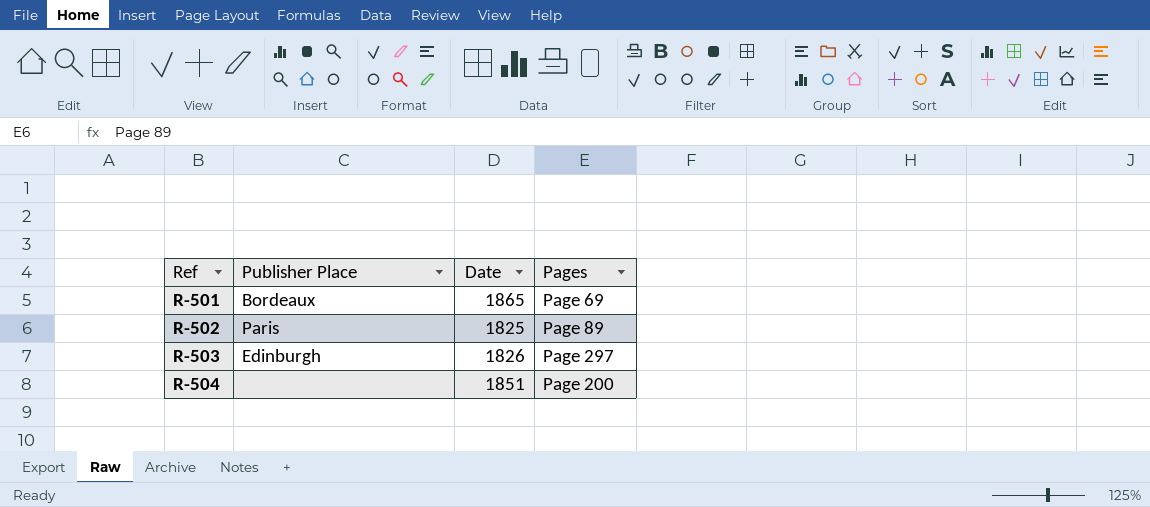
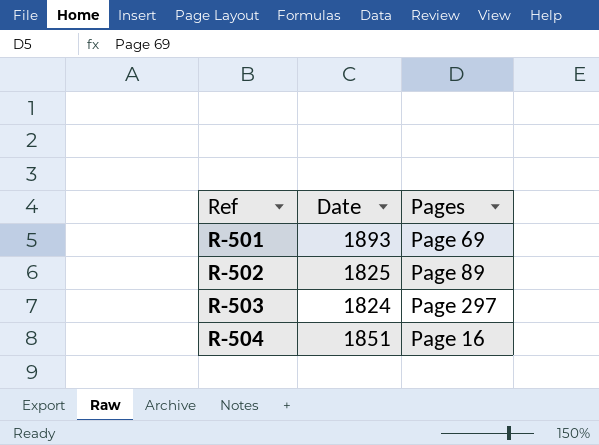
column Publisher Place | position: 2 -> none
R-501 | Date: 1865 -> 1893
R-503 | Date: 1826 -> 1824
R-504 | Pages: Page 200 -> Page 16

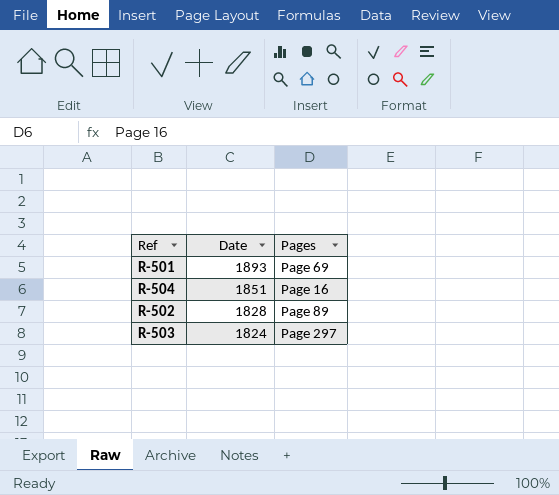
row order: Ref ascending -> Date descending
R-502 | Date: 1825 -> 1828

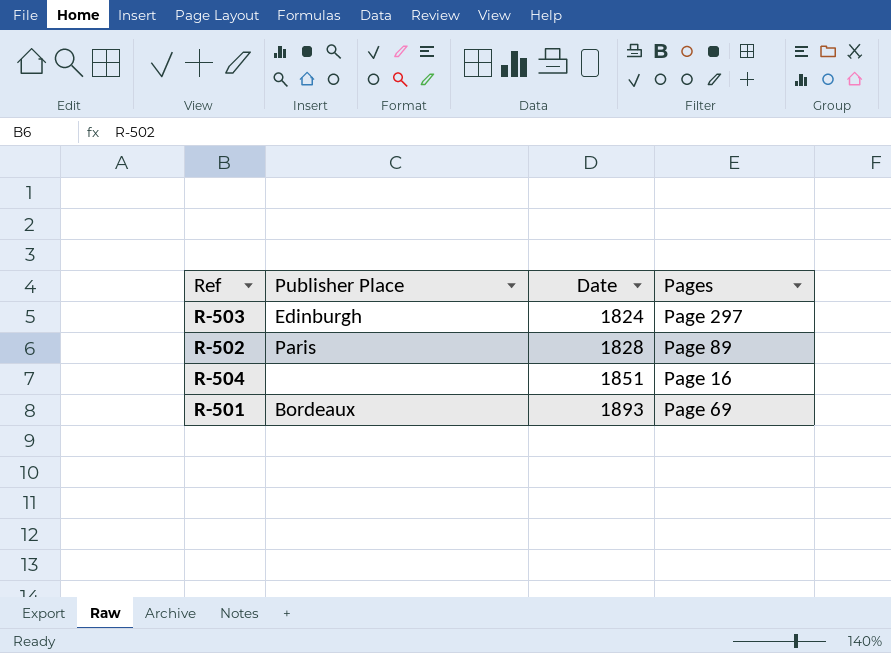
row order: Date descending -> Date ascending
column Publisher Place | position: none -> 2

